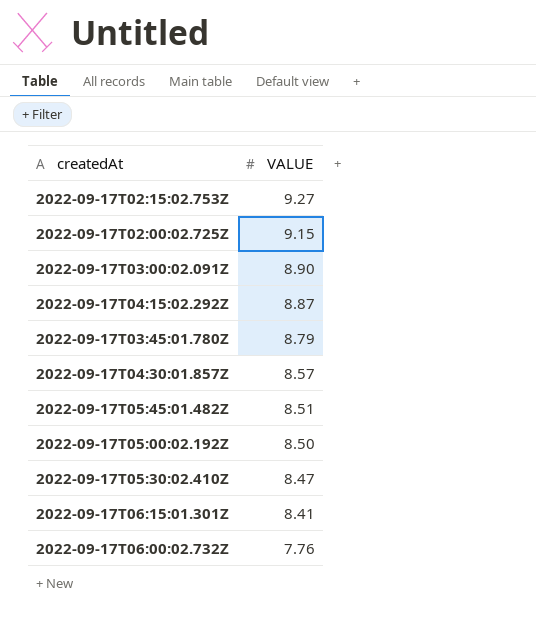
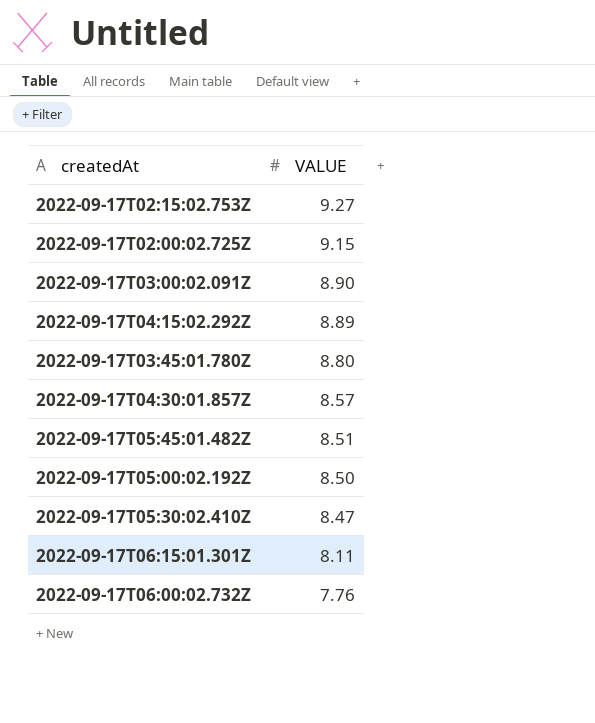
2022-09-17T04:15:02.292Z | VALUE: 8.87 -> 8.89
2022-09-17T03:45:01.780Z | VALUE: 8.79 -> 8.80
2022-09-17T06:15:01.301Z | VALUE: 8.41 -> 8.11

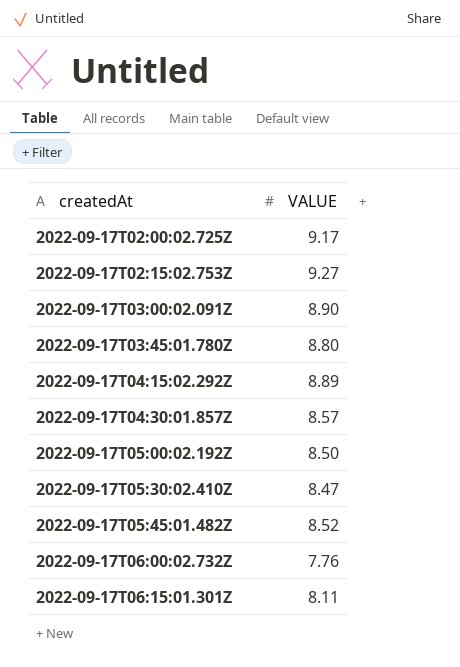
row order: VALUE descending -> createdAt ascending
2022-09-17T02:00:02.725Z | VALUE: 9.15 -> 9.17
2022-09-17T05:45:01.482Z | VALUE: 8.51 -> 8.52

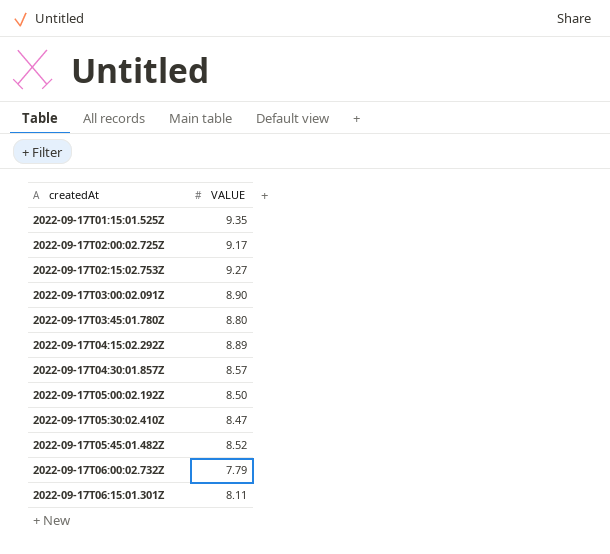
row 2022-09-17T01:15:01.525Z: none -> 9.35
2022-09-17T06:00:02.732Z | VALUE: 7.76 -> 7.79

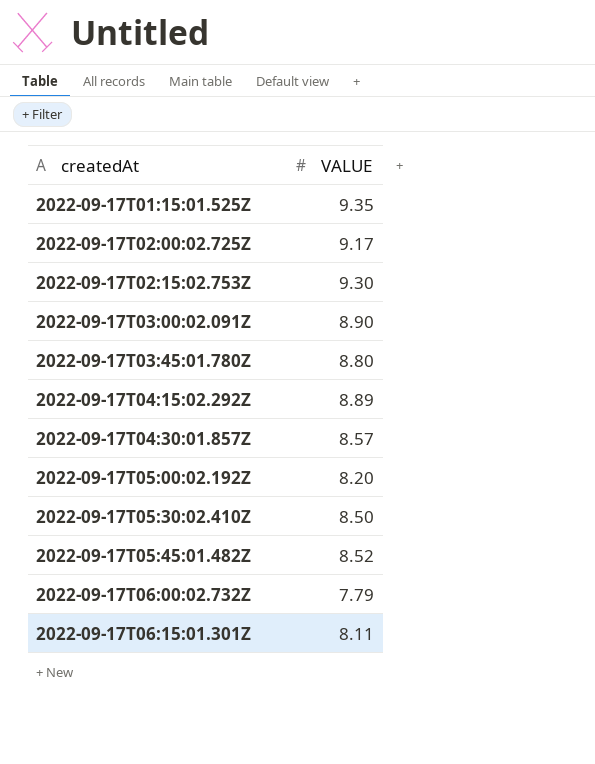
2022-09-17T02:15:02.753Z | VALUE: 9.27 -> 9.30
2022-09-17T05:00:02.192Z | VALUE: 8.50 -> 8.20
2022-09-17T05:30:02.410Z | VALUE: 8.47 -> 8.50

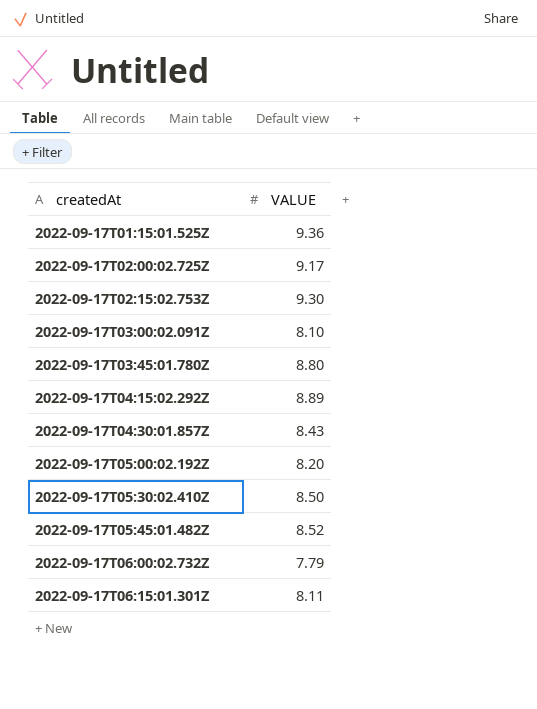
2022-09-17T01:15:01.525Z | VALUE: 9.35 -> 9.36
2022-09-17T03:00:02.091Z | VALUE: 8.90 -> 8.10
2022-09-17T04:30:01.857Z | VALUE: 8.57 -> 8.43

